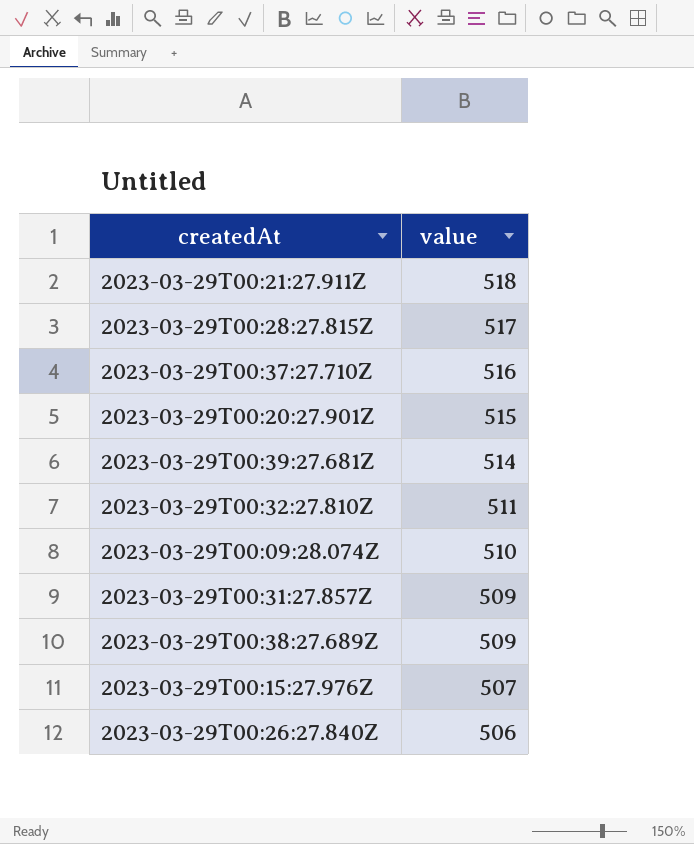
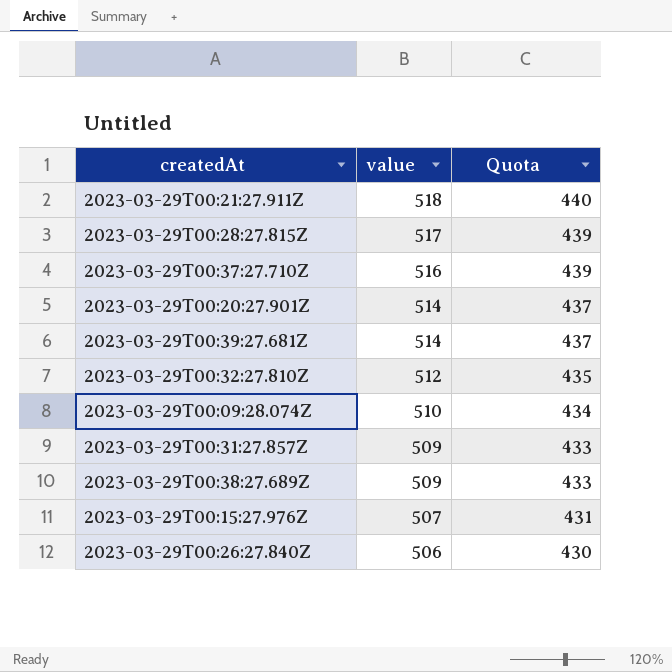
column Quota | formula: none -> [value] * 0.85
2023-03-29T00:20:27.901Z | value: 515 -> 514
2023-03-29T00:32:27.810Z | value: 511 -> 512

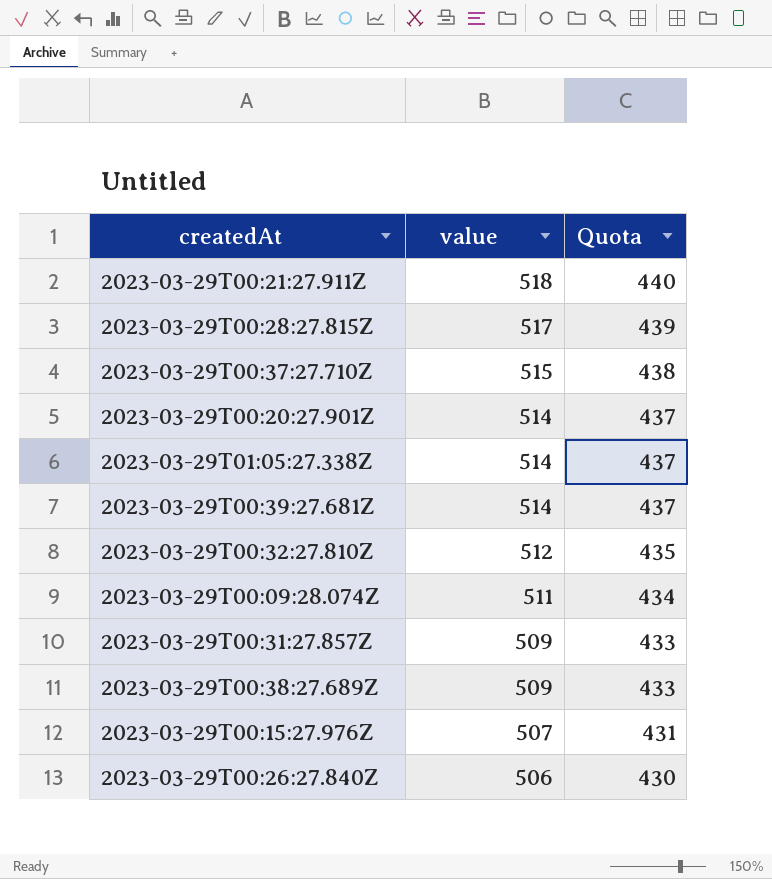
2023-03-29T00:37:27.710Z | value: 516 -> 515
2023-03-29T00:37:27.710Z | Quota: 439 -> 438
row 2023-03-29T01:05:27.338Z: none -> 514 | 437
2023-03-29T00:09:28.074Z | value: 510 -> 511

